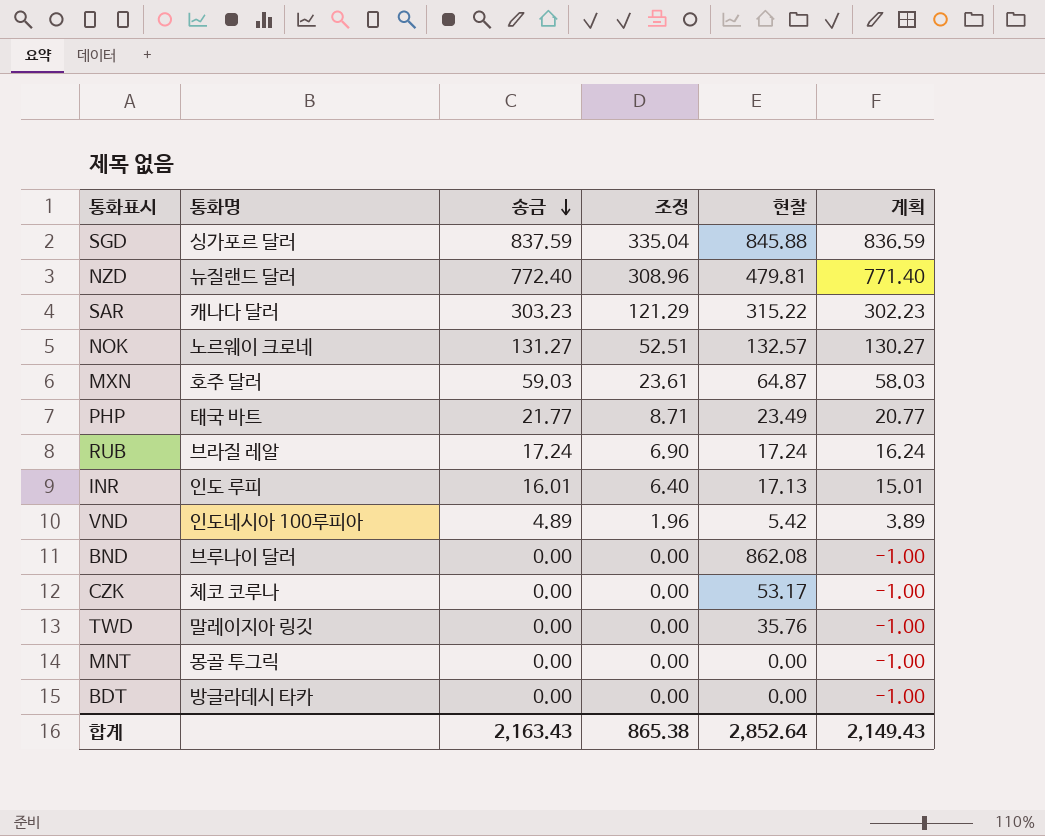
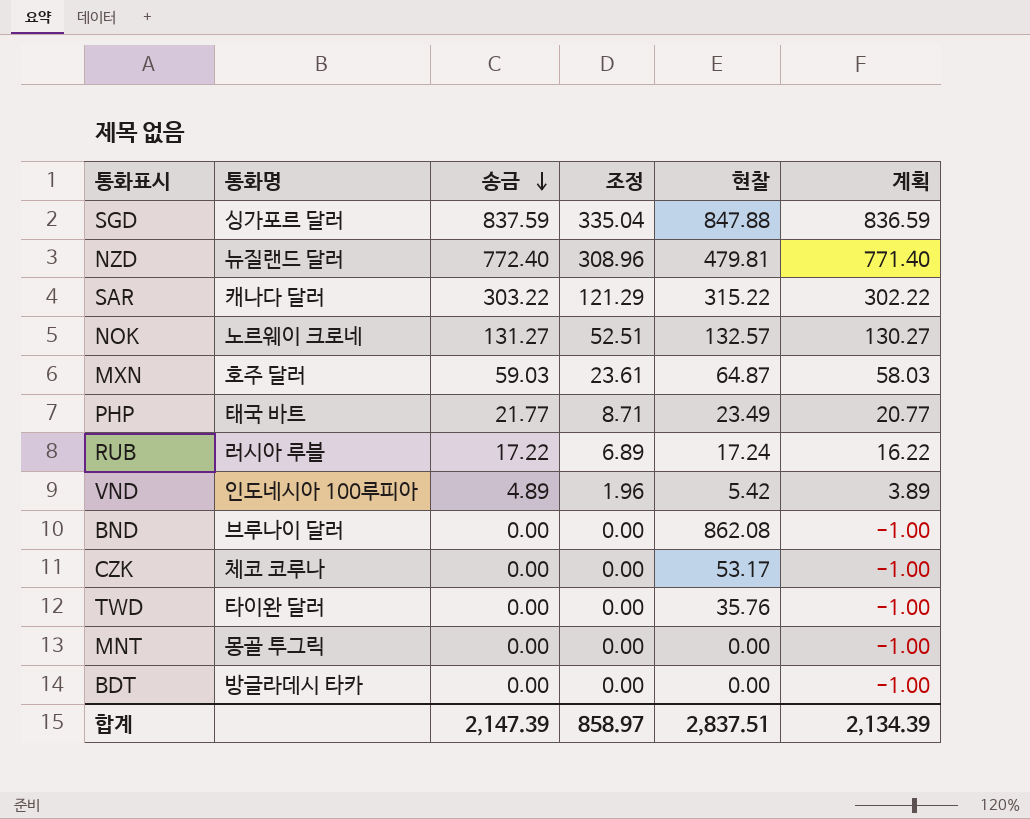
row INR: 인도 루피 | 16.01 | 6.40 | 17.13 | 15.01 -> none
SGD | 현찰: 845.88 -> 847.88
SAR | 송금: 303.23 -> 303.22
SAR | 계획: 302.23 -> 302.22
RUB | 통화명: 브라질 레알 -> 러시아 루블
RUB | 송금: 17.24 -> 17.22
RUB | 조정: 6.90 -> 6.89
RUB | 계획: 16.24 -> 16.22
TWD | 통화명: 말레이지아 링깃 -> 타이완 달러
합계 | 송금: 2,163.43 -> 2,147.39
합계 | 조정: 865.38 -> 858.97
합계 | 현찰: 2,852.64 -> 2,837.51
합계 | 계획: 2,149.43 -> 2,134.39

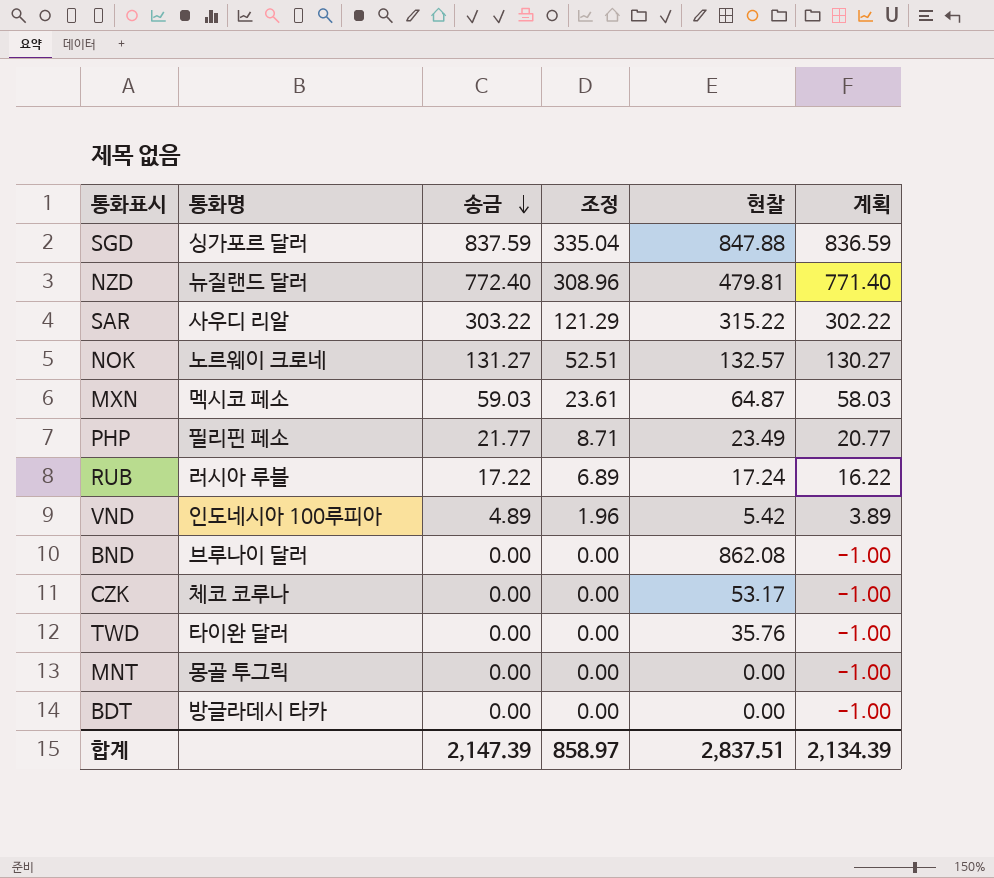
SAR | 통화명: 캐나다 달러 -> 사우디 리알
MXN | 통화명: 호주 달러 -> 멕시코 페소
PHP | 통화명: 태국 바트 -> 필리핀 페소

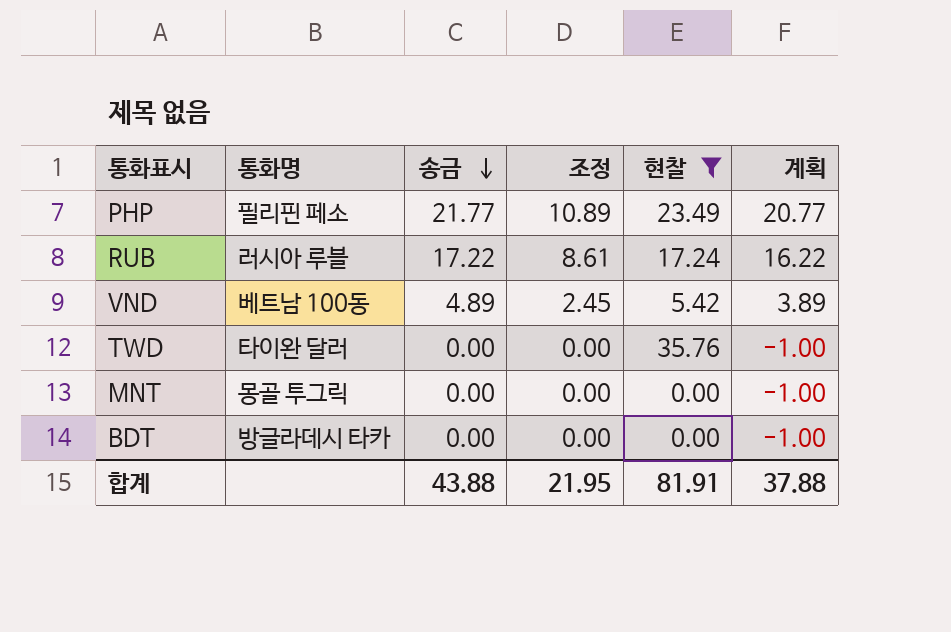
filter: none -> 현찰 <= 35.76
column 조정 | formula: [송금] * 0.4 -> [송금] * 0.5
VND | 통화명: 인도네시아 100루피아 -> 베트남 100동
합계 | 송금: 2,147.39 -> 43.88
합계 | 조정: 858.97 -> 21.95
합계 | 현찰: 2,837.51 -> 81.91
합계 | 계획: 2,134.39 -> 37.88

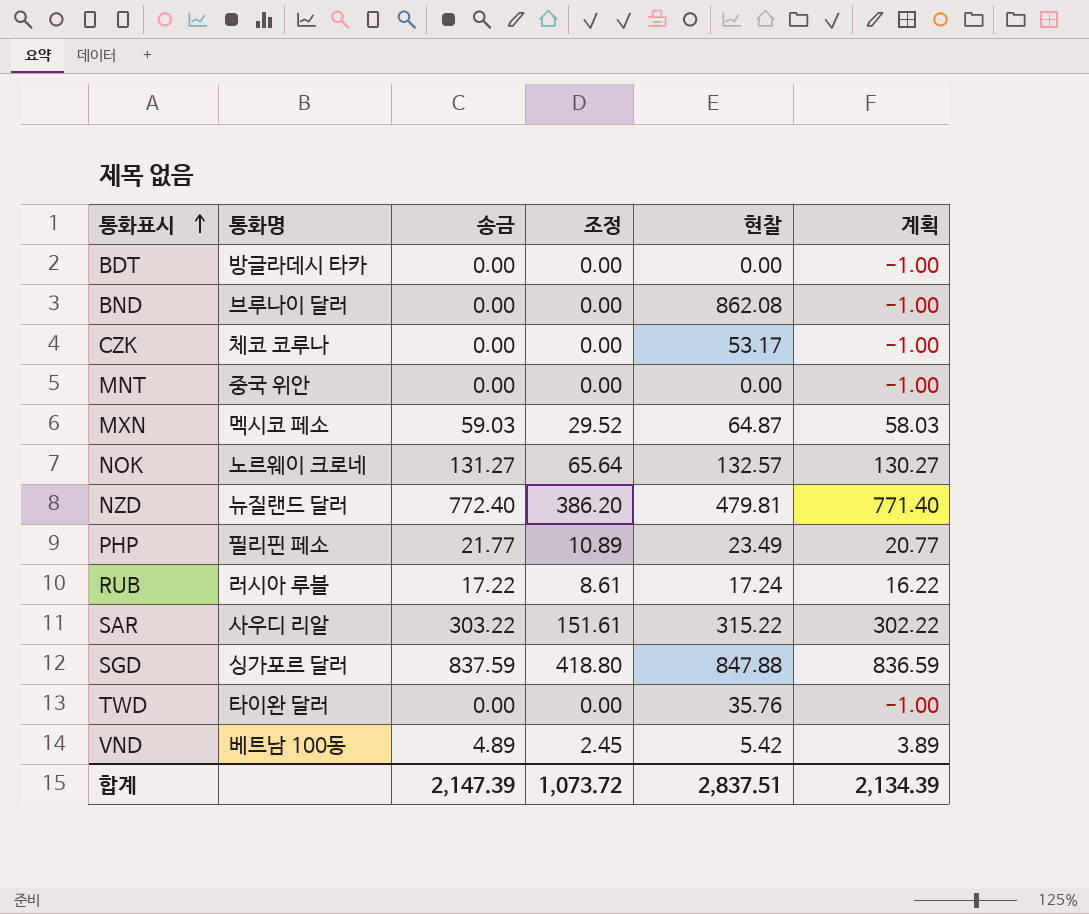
filter: 현찰 <= 35.76 -> none
row order: 송금 descending -> 통화표시 ascending
MNT | 통화명: 몽골 투그릭 -> 중국 위안
합계 | 송금: 43.88 -> 2,147.39
합계 | 조정: 21.95 -> 1,073.72
합계 | 현찰: 81.91 -> 2,837.51
합계 | 계획: 37.88 -> 2,134.39

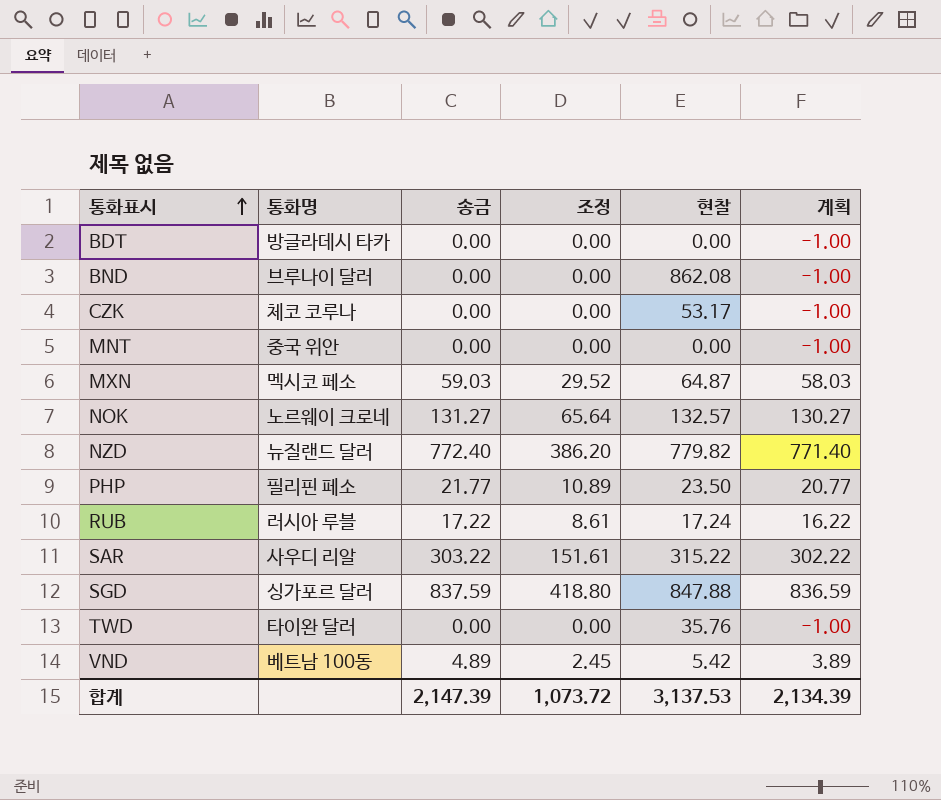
NZD | 현찰: 479.81 -> 779.82
PHP | 현찰: 23.49 -> 23.50
합계 | 현찰: 2,837.51 -> 3,137.53

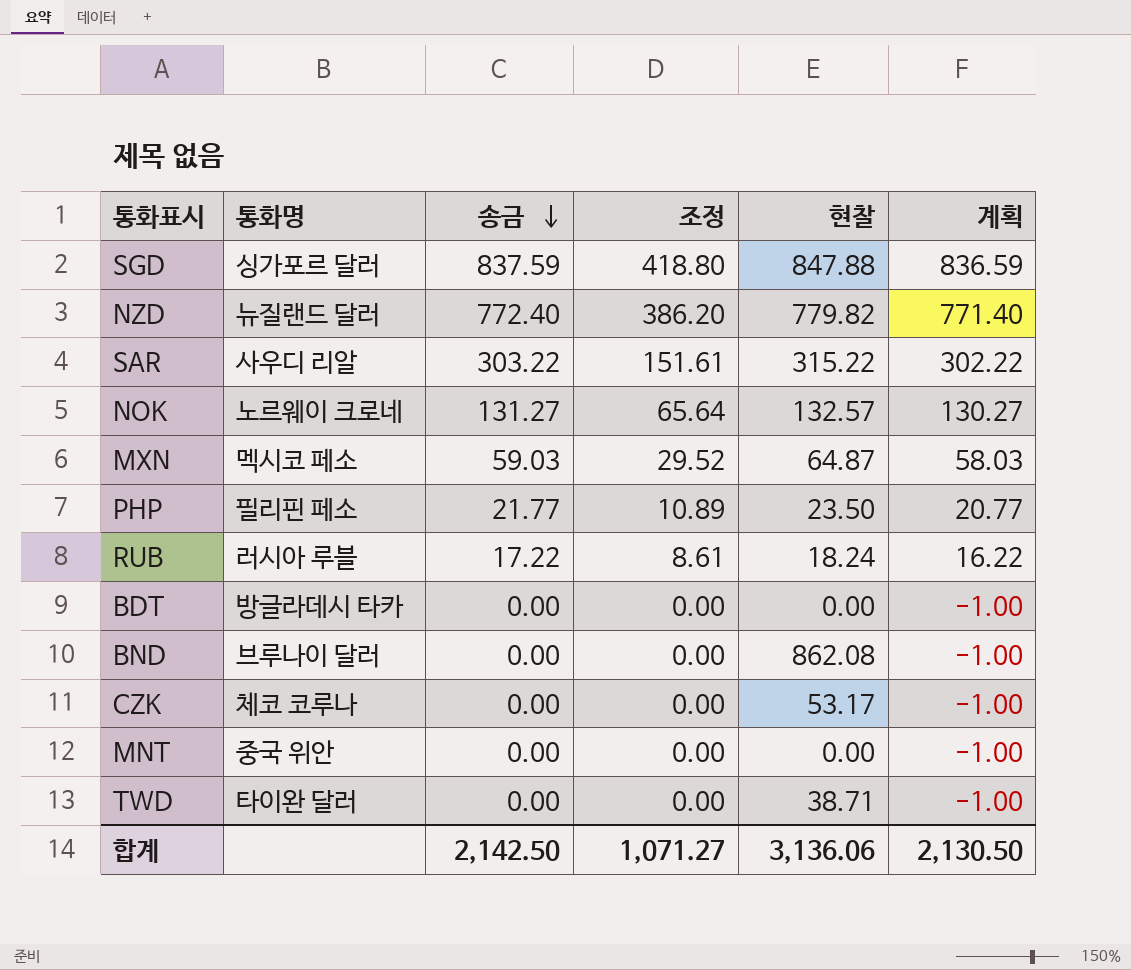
row order: 통화표시 ascending -> 송금 descending
row VND: 베트남 100동 | 4.89 | 2.45 | 5.42 | 3.89 -> none
RUB | 현찰: 17.24 -> 18.24
TWD | 현찰: 35.76 -> 38.71
합계 | 송금: 2,147.39 -> 2,142.50
합계 | 조정: 1,073.72 -> 1,071.27
합계 | 현찰: 3,137.53 -> 3,136.06
합계 | 계획: 2,134.39 -> 2,130.50

